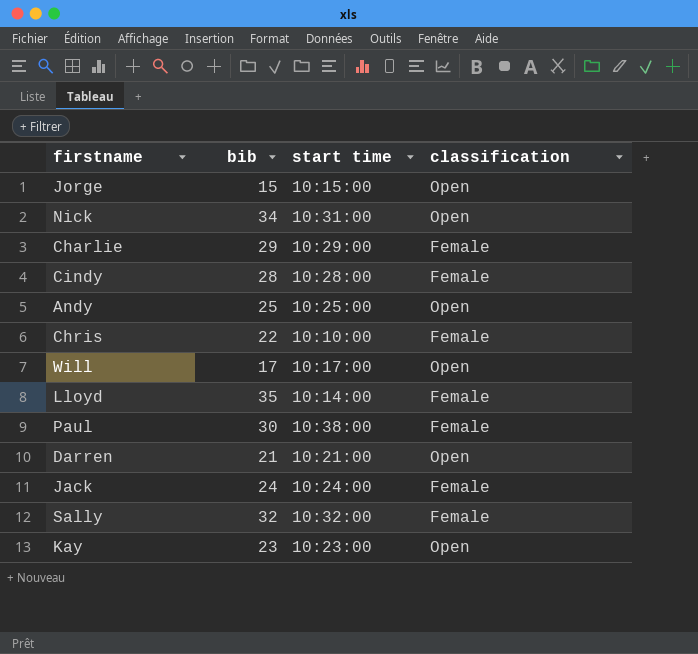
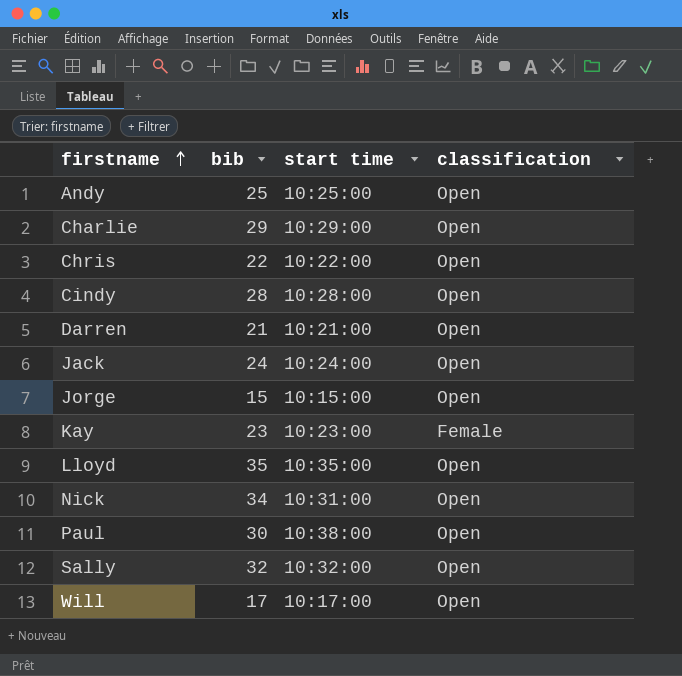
row order: none -> firstname ascending
Charlie | classification: Female -> Open
Chris | start time: 10:10:00 -> 10:22:00
Chris | classification: Female -> Open
Cindy | classification: Female -> Open
Jack | classification: Female -> Open
Kay | classification: Open -> Female
Lloyd | start time: 10:14:00 -> 10:35:00
Lloyd | classification: Female -> Open
Paul | classification: Female -> Open
Sally | classification: Female -> Open

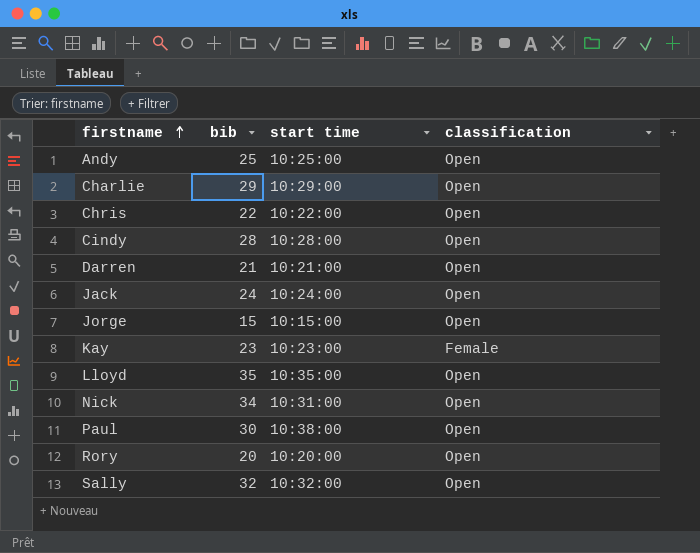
row Will: 17 | 10:17:00 | Open -> none
row Rory: none -> 20 | 10:20:00 | Open

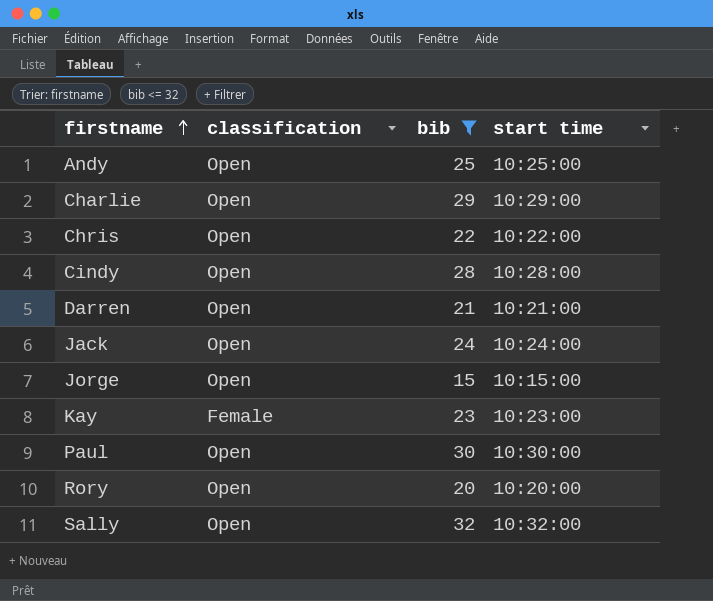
filter: none -> bib <= 32
column classification | position: 4 -> 2
Paul | start time: 10:38:00 -> 10:30:00

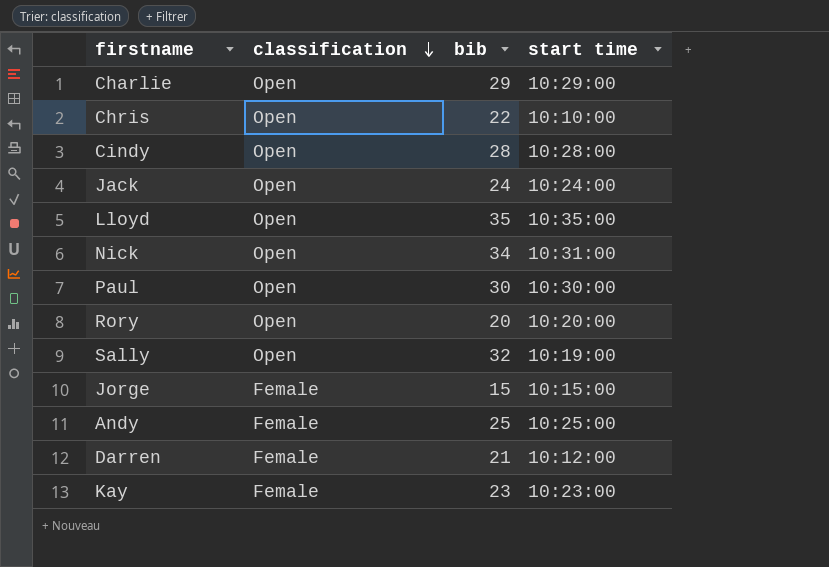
filter: bib <= 32 -> none
row order: firstname ascending -> classification descending
Chris | start time: 10:22:00 -> 10:10:00
Sally | start time: 10:32:00 -> 10:19:00
Jorge | classification: Open -> Female
Andy | classification: Open -> Female
Darren | classification: Open -> Female
Darren | start time: 10:21:00 -> 10:12:00

